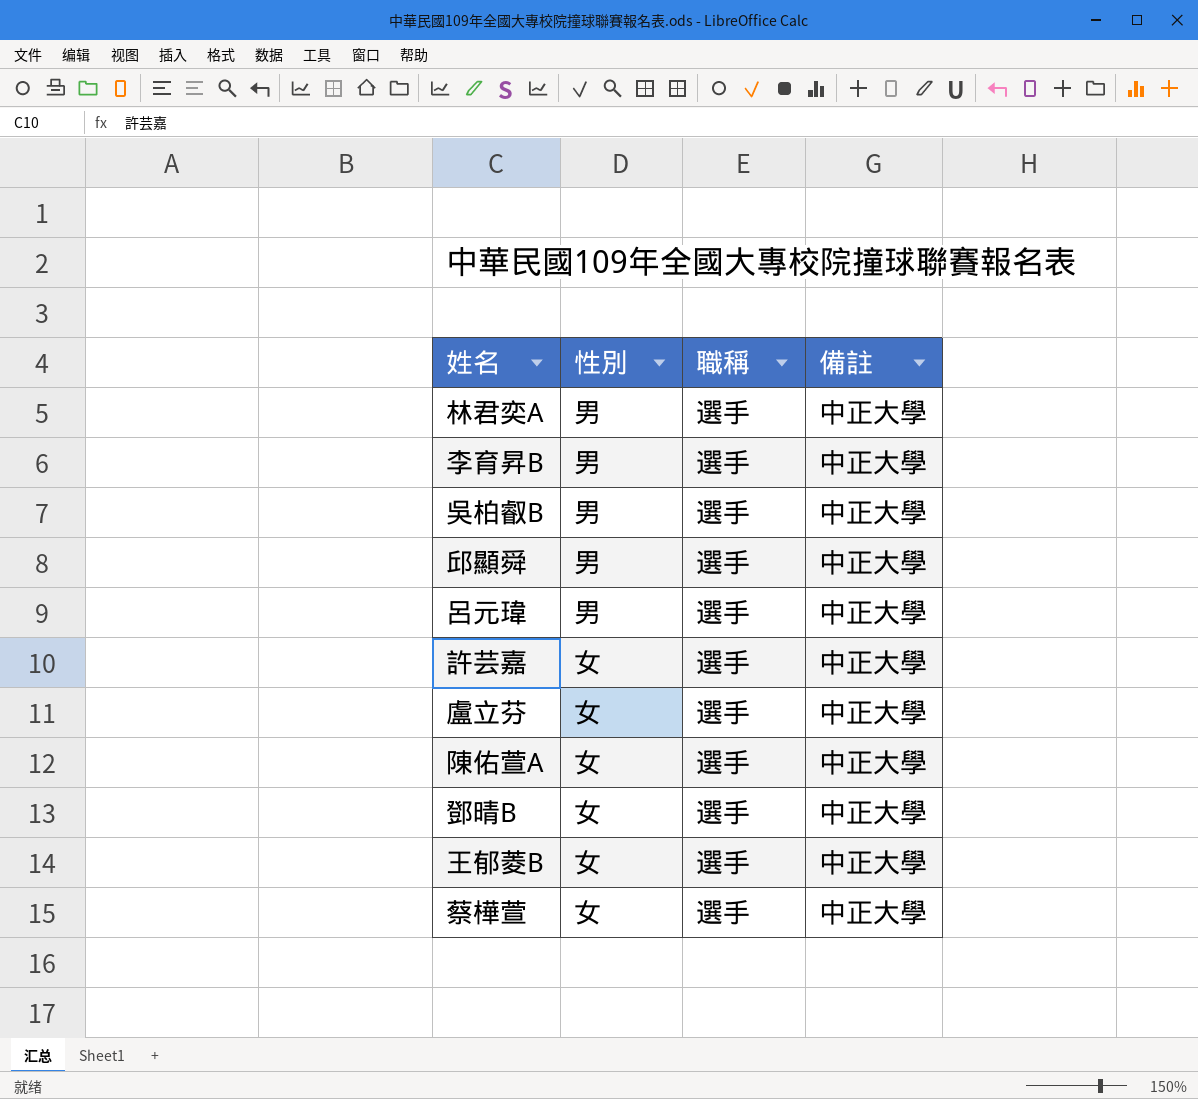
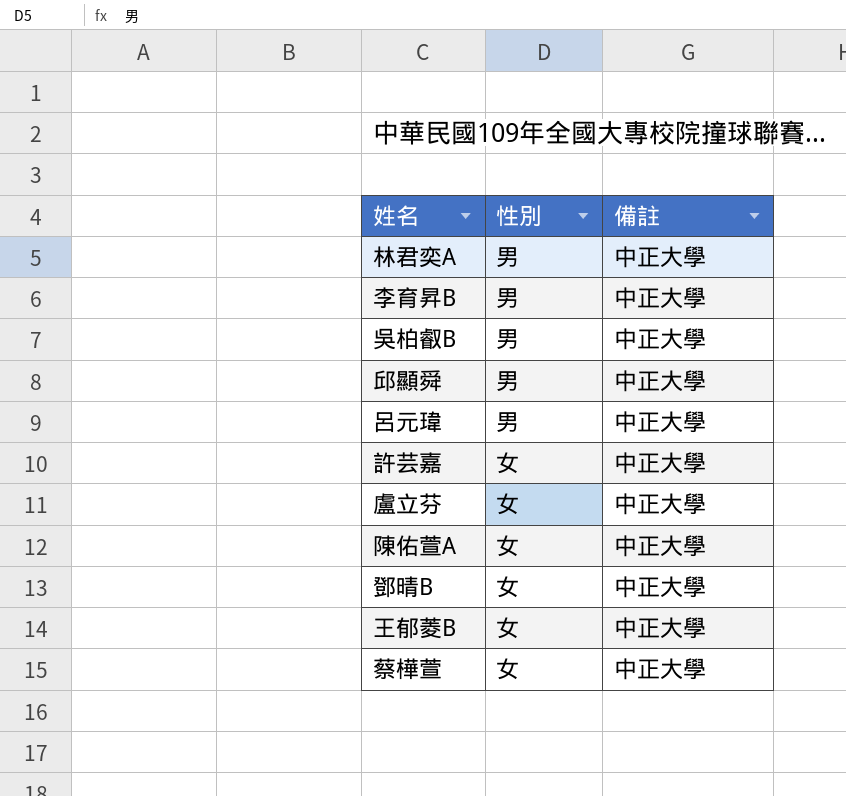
column 職稱 | position: 3 -> none

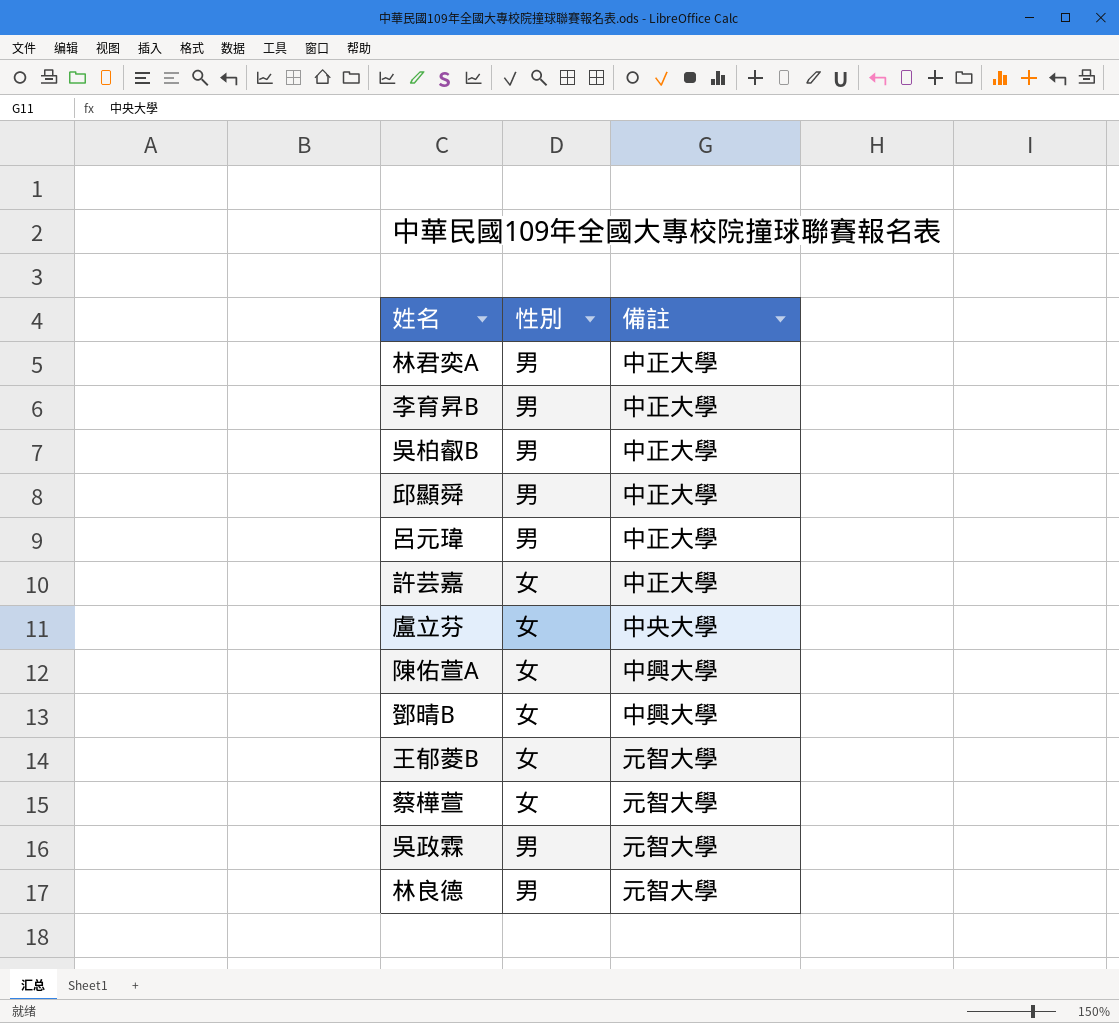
盧立芬 | 備註: 中正大學 -> 中央大學
陳佑萱A | 備註: 中正大學 -> 中興大學
鄧晴B | 備註: 中正大學 -> 中興大學
王郁菱B | 備註: 中正大學 -> 元智大學
蔡樺萱 | 備註: 中正大學 -> 元智大學
row 吳政霖: none -> 男 | 元智大學
row 林良德: none -> 男 | 元智大學

